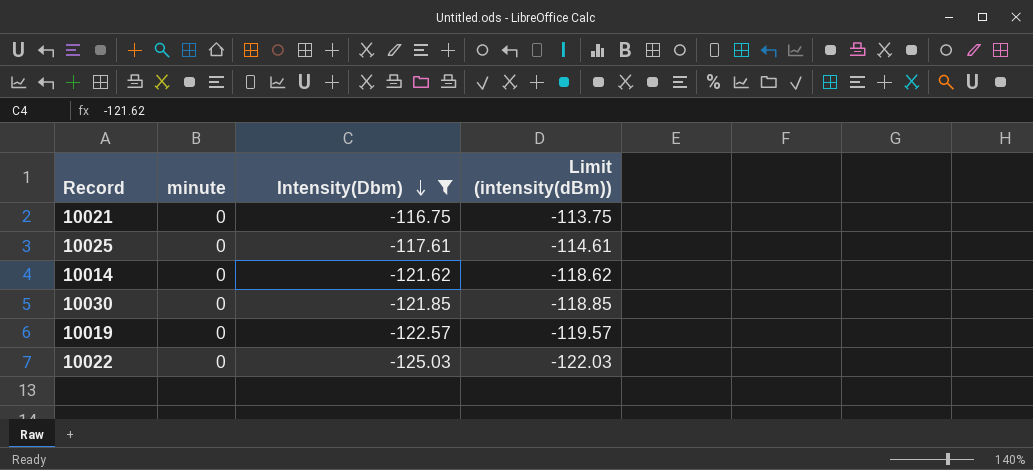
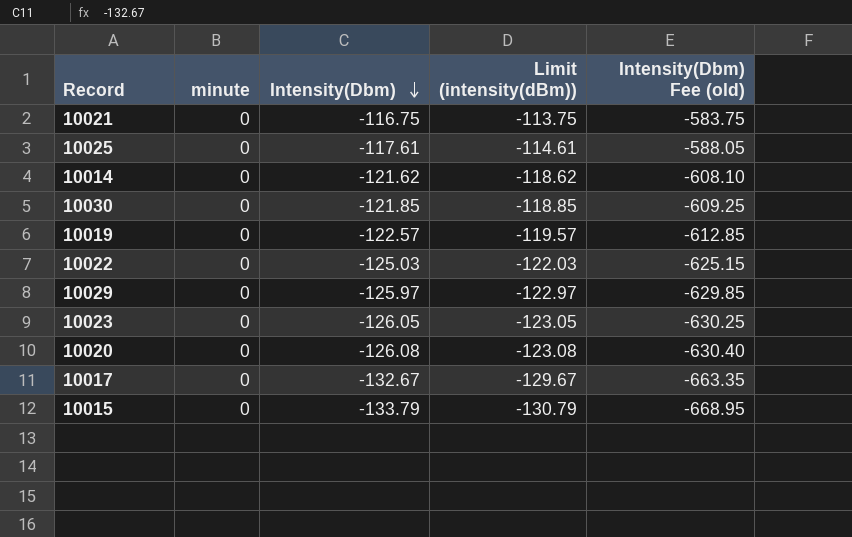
filter: Intensity(Dbm) >= -125.03 -> none
column Intensity(Dbm) Fee (old) | formula: none -> [Intensity(Dbm)] * 5

